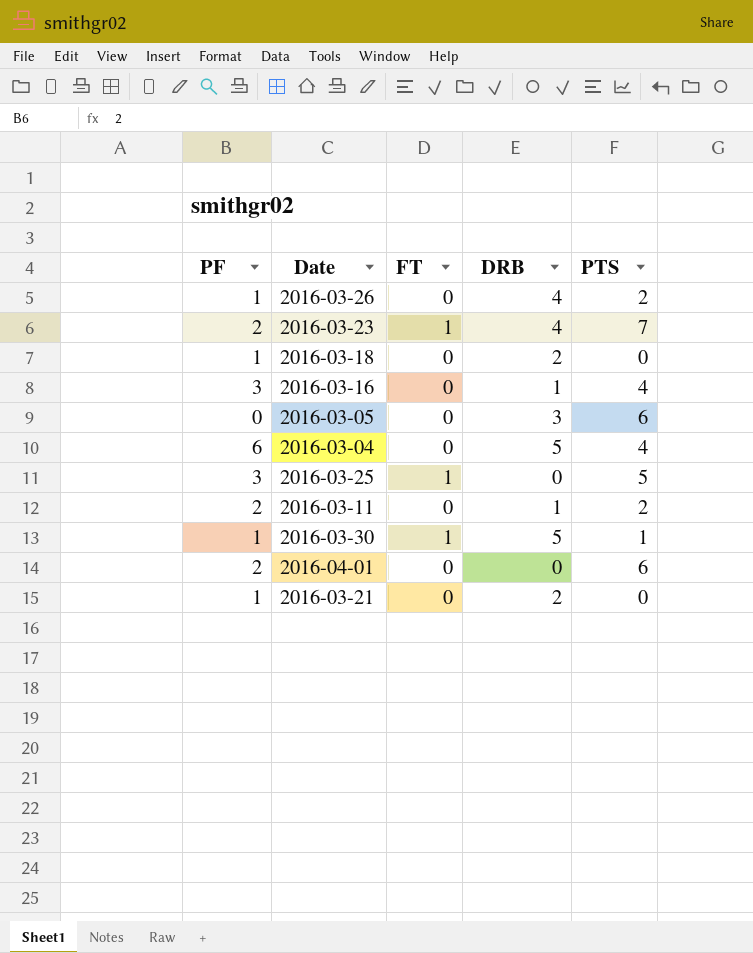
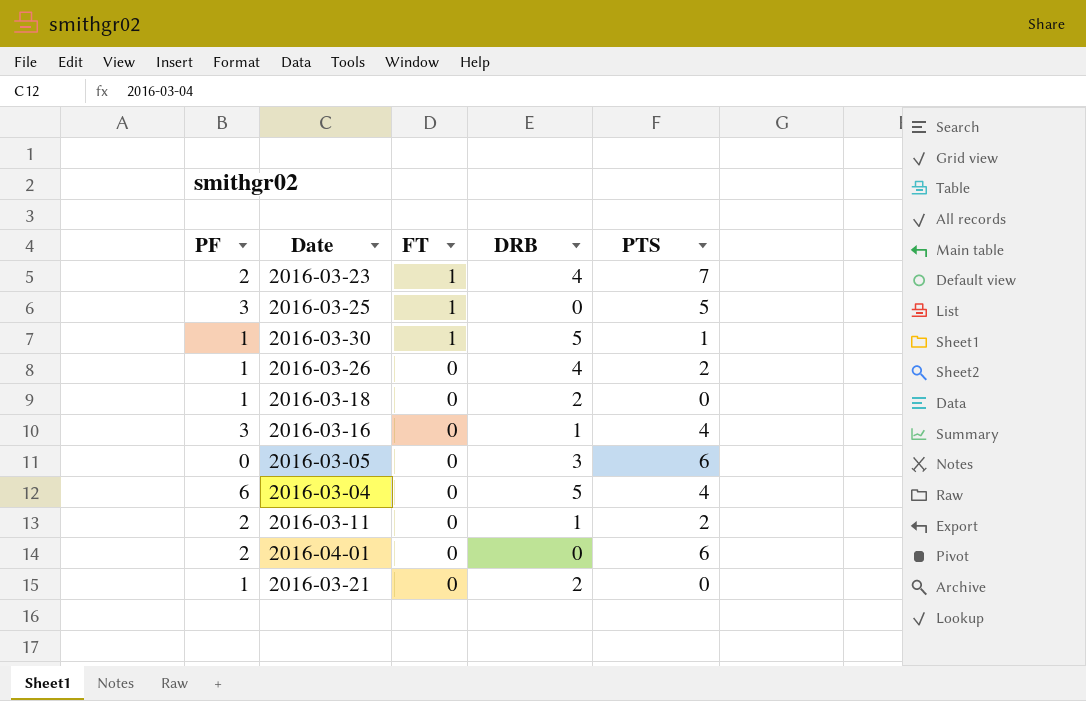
row order: none -> FT descending

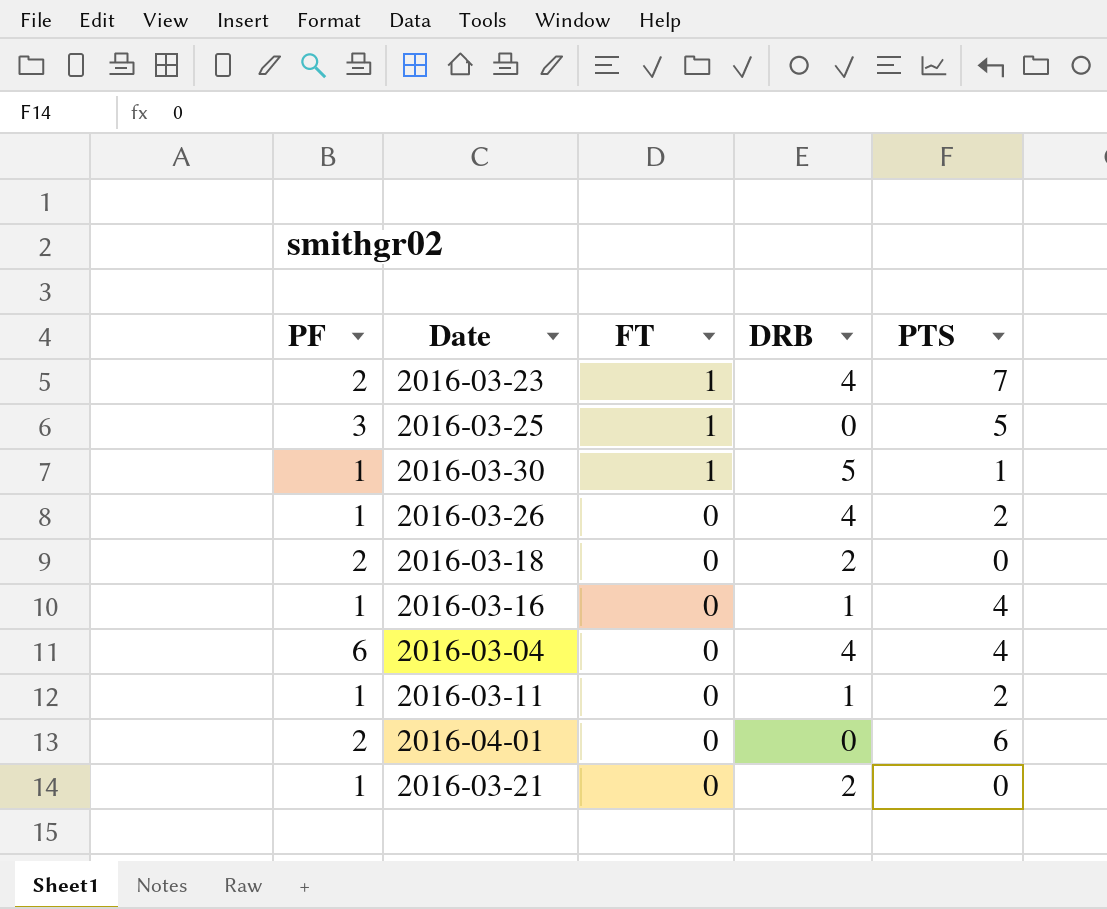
row 2016-03-05: 0 | 0 | 3 | 6 -> none
2016-03-18 | PF: 1 -> 2
2016-03-16 | PF: 3 -> 1
2016-03-04 | DRB: 5 -> 4
2016-03-11 | PF: 2 -> 1

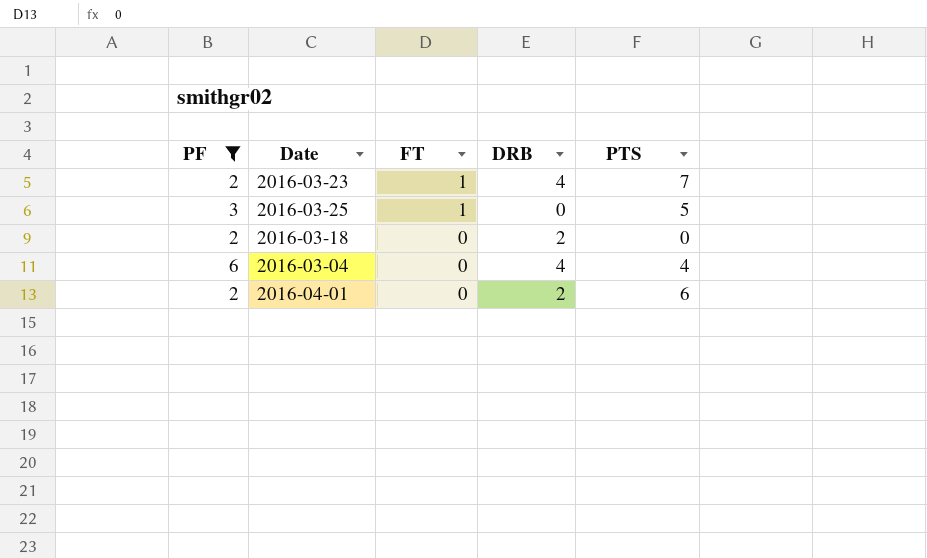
filter: none -> PF != 1
2016-04-01 | DRB: 0 -> 2

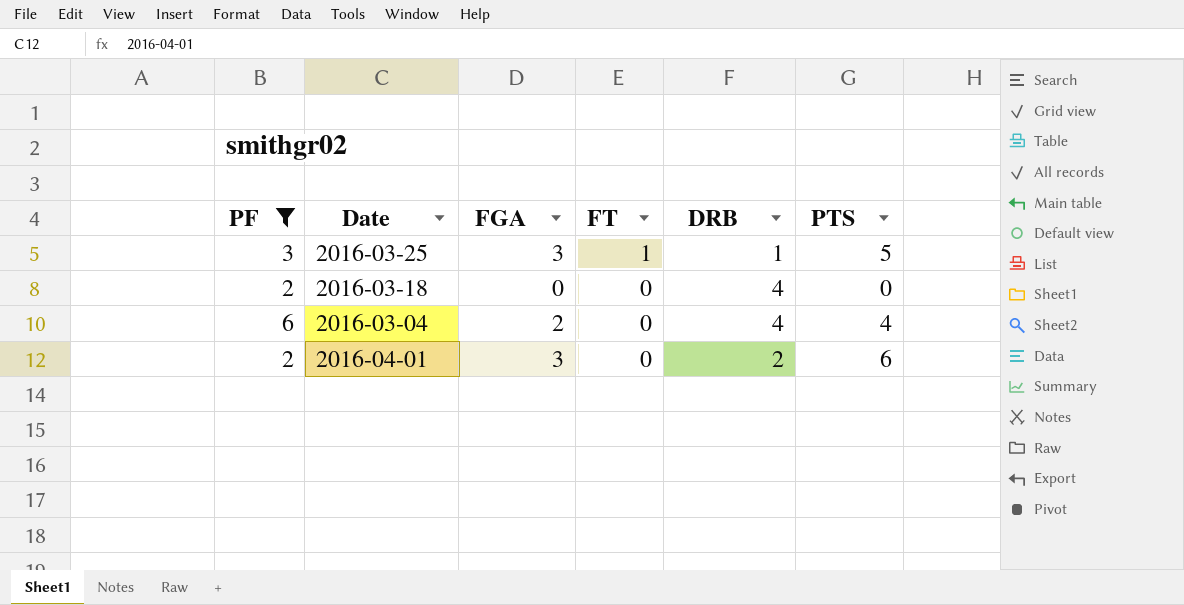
column FGA | position: none -> 3
row 2016-03-23: 2 | 1 | 4 | 7 -> none
2016-03-25 | DRB: 0 -> 1
2016-03-18 | DRB: 2 -> 4

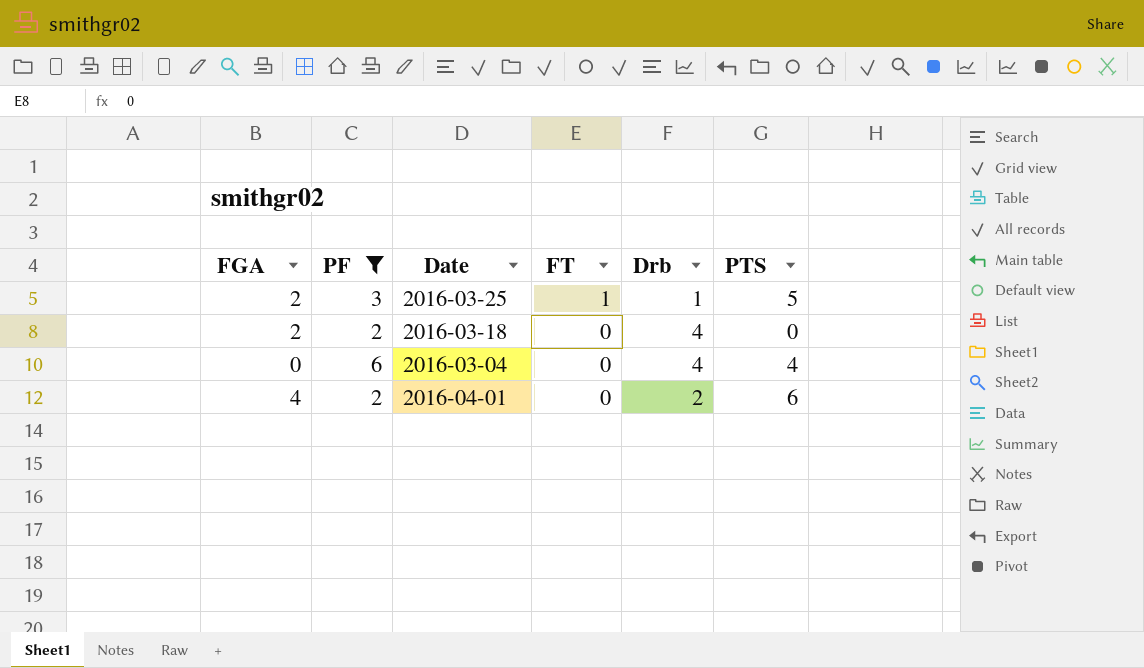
column FGA | position: 3 -> 1
column name: DRB -> Drb
2016-03-25 | FGA: 3 -> 2
2016-03-18 | FGA: 0 -> 2
2016-03-04 | FGA: 2 -> 0
2016-04-01 | FGA: 3 -> 4

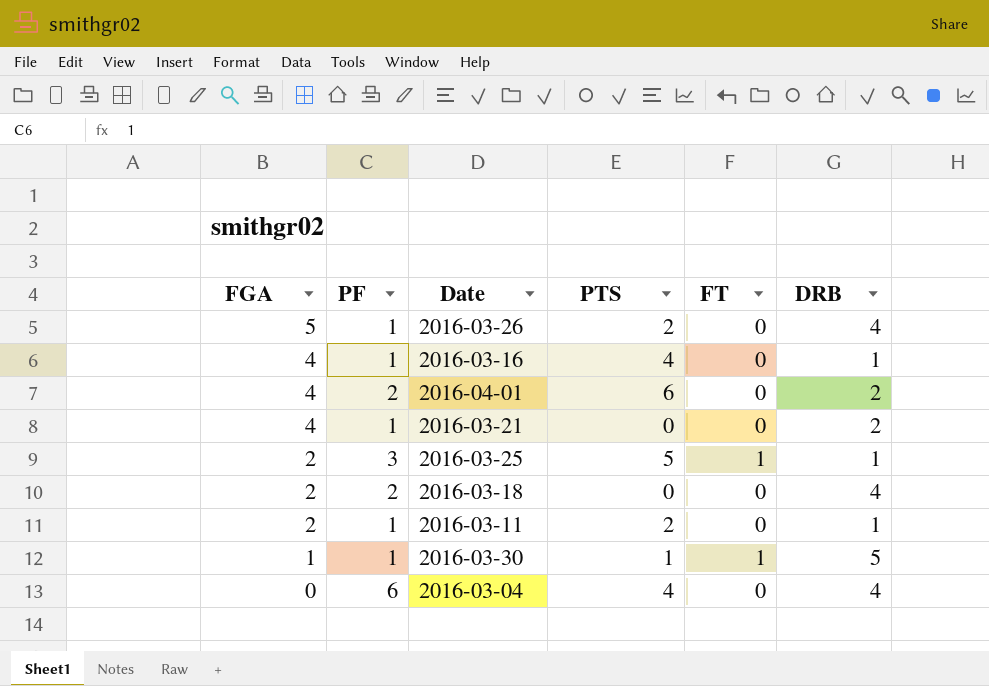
filter: PF != 1 -> none
row order: FT descending -> FGA descending
column PTS | position: 6 -> 4
column name: Drb -> DRB

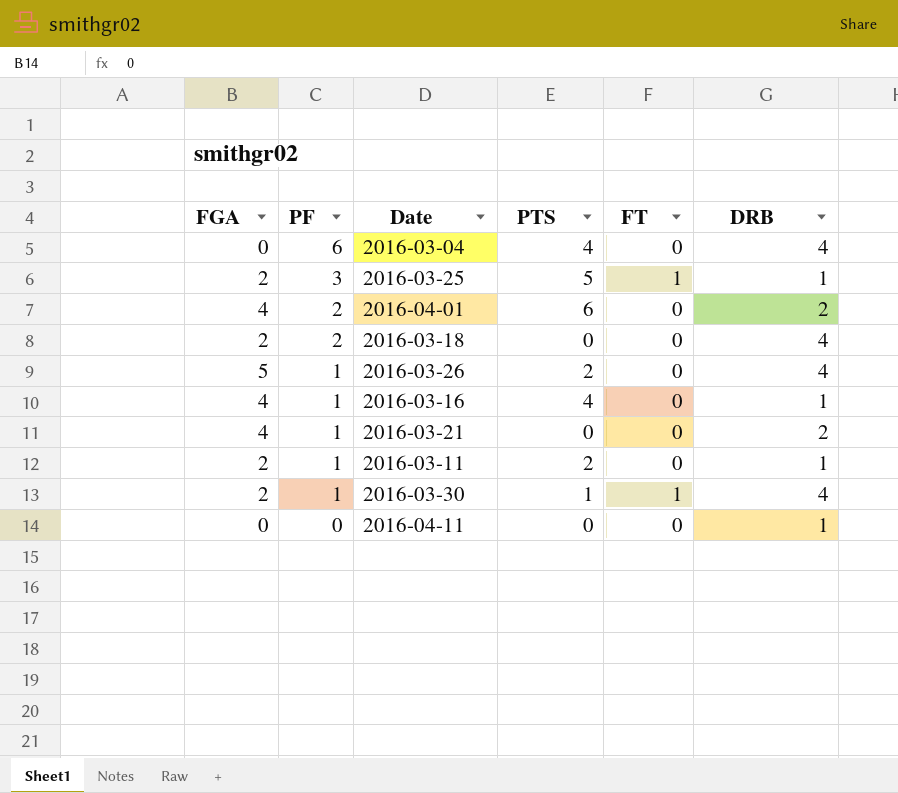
row order: FGA descending -> PF descending
2016-03-30 | FGA: 1 -> 2
2016-03-30 | DRB: 5 -> 4
row 2016-04-11: none -> 0 | 0 | 0 | 0 | 1

